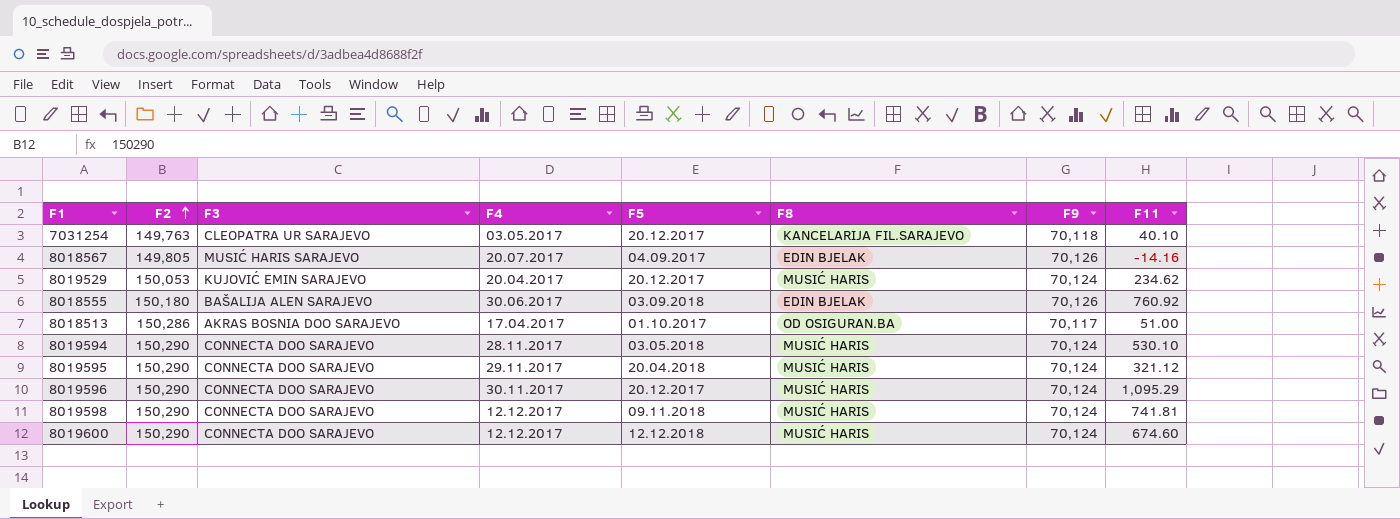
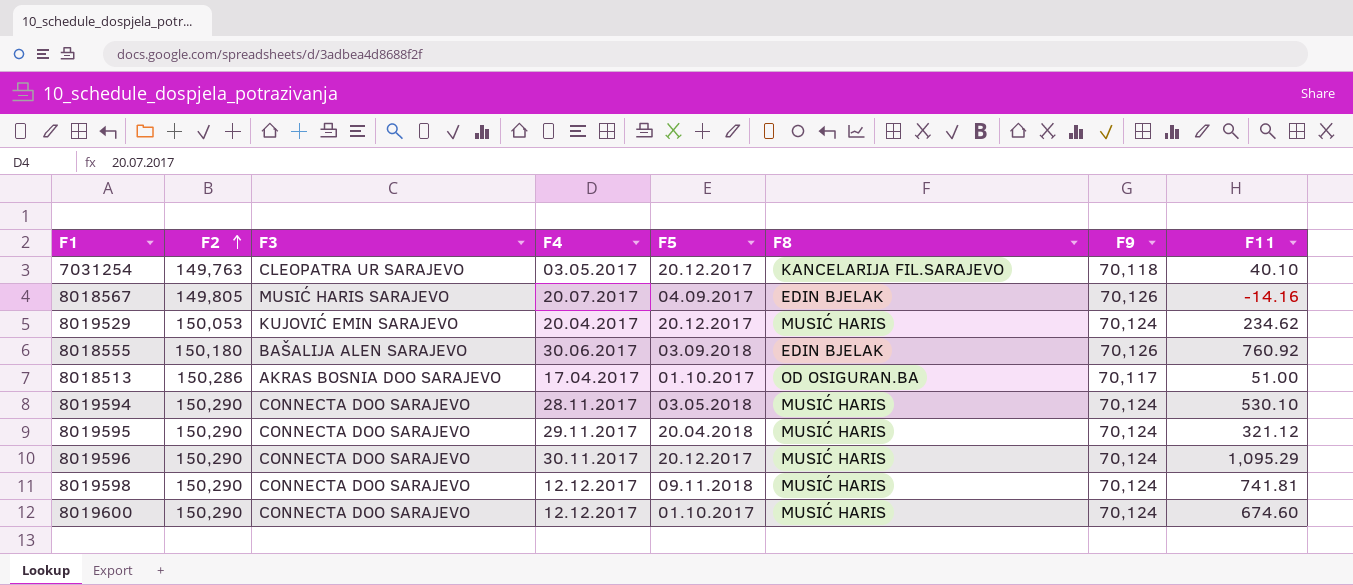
8019600 | F5: 12.12.2018 -> 01.10.2017

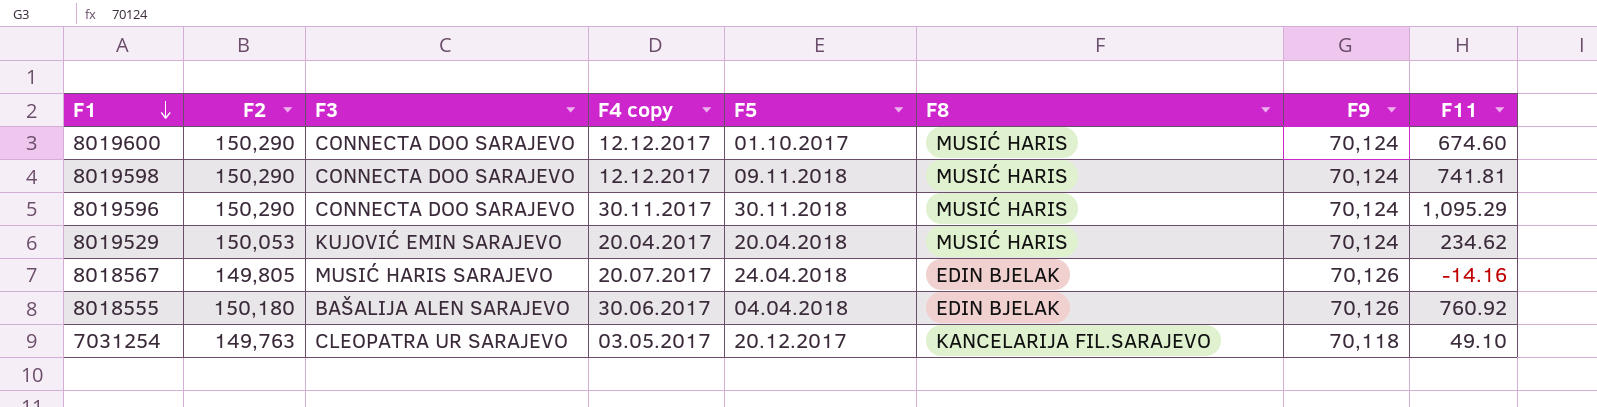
row order: F2 ascending -> F1 descending
column name: F4 -> F4 copy
row 8018513: 150,286 | AKRAS BOSNIA DOO SARAJEVO | 17.04.2017 | 01.10.2017 | OD OSIGURAN.BA | 70,117 | 51.00 -> none
row 8019594: 150,290 | CONNECTA DOO SARAJEVO | 28.11.2017 | 03.05.2018 | MUSIĆ HARIS | 70,124 | 530.10 -> none
row 8019595: 150,290 | CONNECTA DOO SARAJEVO | 29.11.2017 | 20.04.2018 | MUSIĆ HARIS | 70,124 | 321.12 -> none
8019596 | F5: 20.12.2017 -> 30.11.2018
8019529 | F5: 20.12.2017 -> 20.04.2018
8018567 | F5: 04.09.2017 -> 24.04.2018
8018555 | F5: 03.09.2018 -> 04.04.2018
7031254 | F11: 40.10 -> 49.10

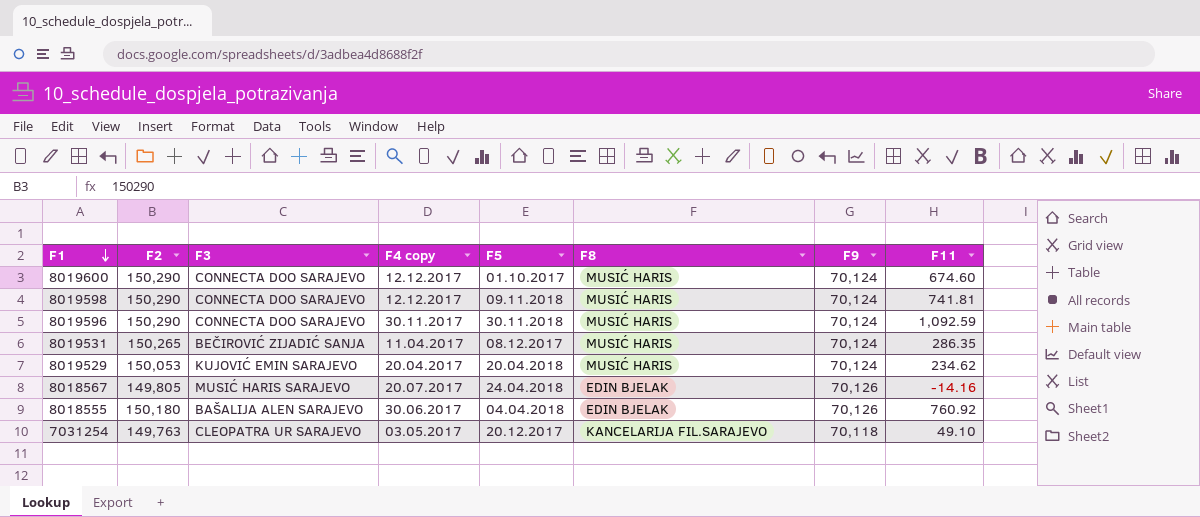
8019596 | F11: 1,095.29 -> 1,092.59
row 8019531: none -> 150,265 | BEČIROVIĆ ZIJADIĆ SANJA | 11.04.2017 | 08.12.2017 | MUSIĆ HARIS | 70,124 | 286.35

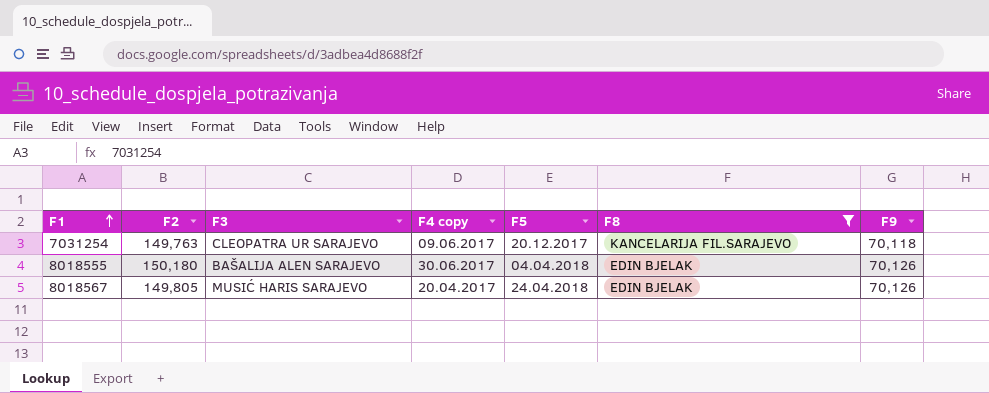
filter: none -> F8 != MUSIĆ HARIS
row order: F1 descending -> F1 ascending
column F11 | position: 8 -> none
7031254 | F4 copy: 03.05.2017 -> 09.06.2017
8018567 | F4 copy: 20.07.2017 -> 20.04.2017

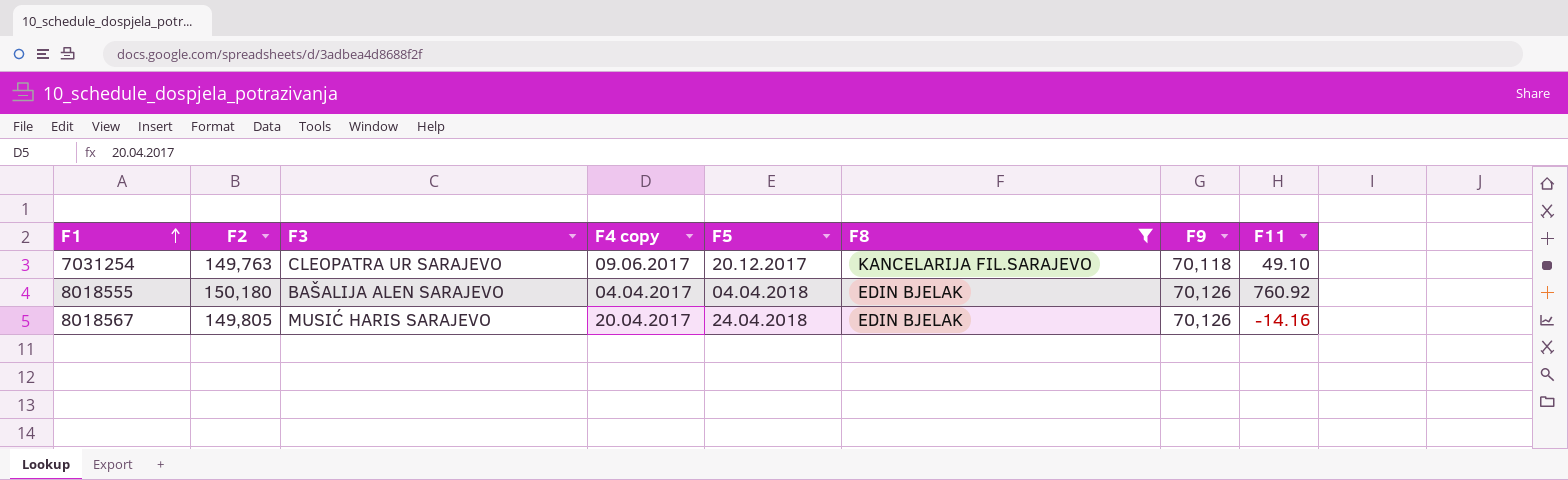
column F11 | position: none -> 8
8018555 | F4 copy: 30.06.2017 -> 04.04.2017

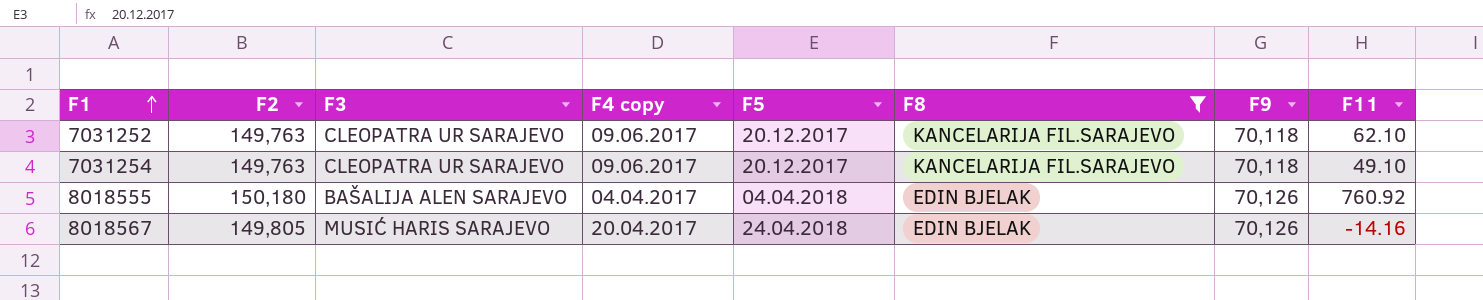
row 7031252: none -> 149,763 | CLEOPATRA UR SARAJEVO | 09.06.2017 | 20.12.2017 | KANCELARIJA FIL.SARAJEVO | 70,118 | 62.10

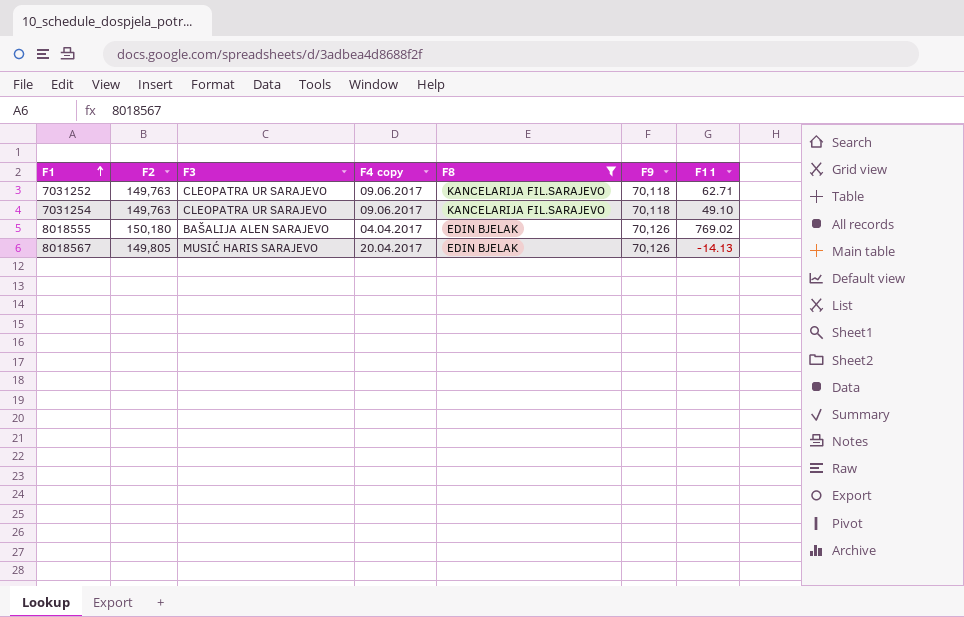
column F5 | position: 5 -> none
7031252 | F11: 62.10 -> 62.71
8018555 | F11: 760.92 -> 769.02
8018567 | F11: -14.16 -> -14.13

